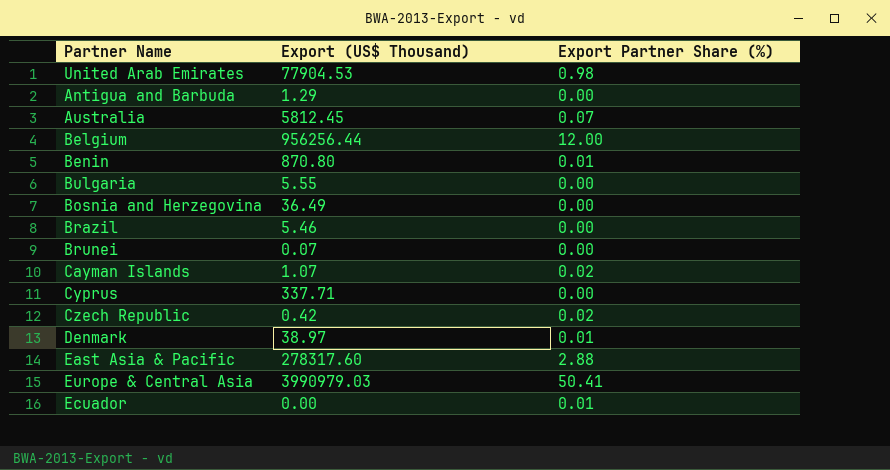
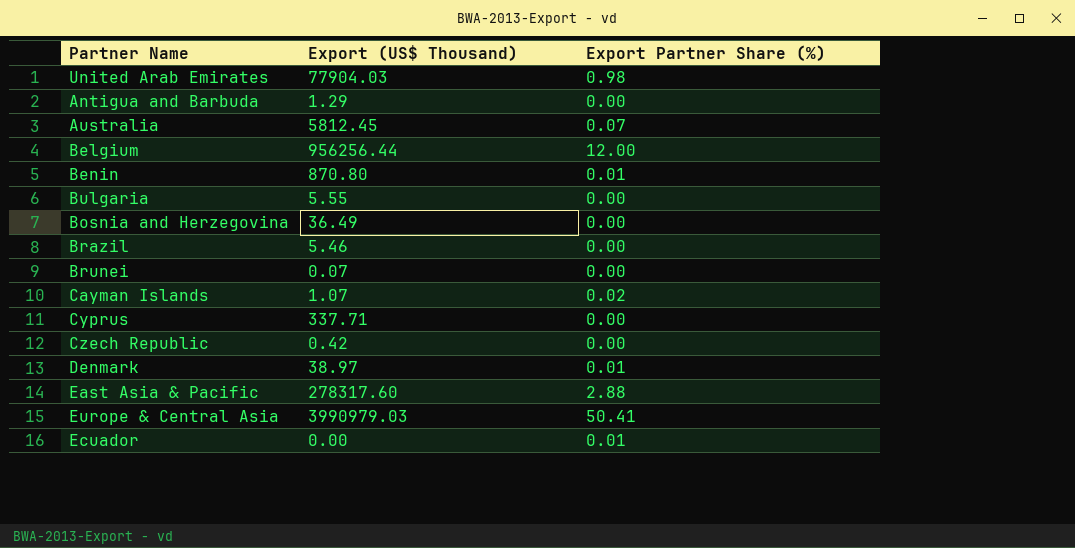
United Arab Emirates | Export (US$ Thousand): 77904.53 -> 77904.03
Czech Republic | Export Partner Share (%): 0.02 -> 0.00

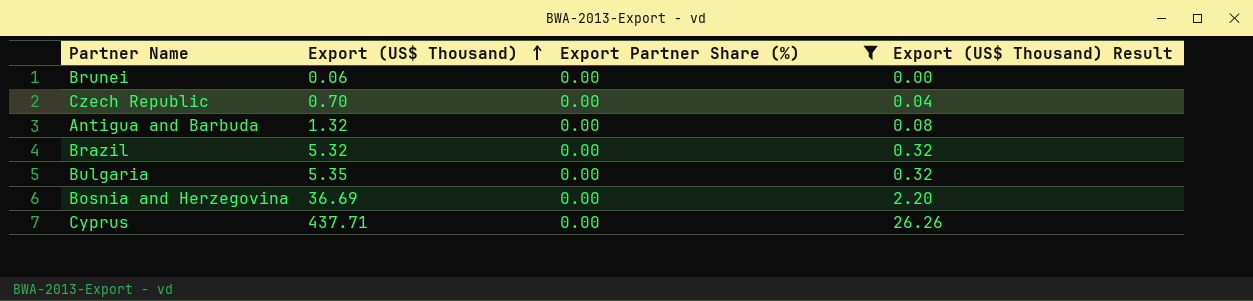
filter: none -> Export Partner Share (%) = 0.00
row order: none -> Export (US$ Thousand) ascending
column Export (US$ Thousand) Result | formula: none -> [Export (US$ Thousand)] * 0.06
Brunei | Export (US$ Thousand): 0.07 -> 0.06
Czech Republic | Export (US$ Thousand): 0.42 -> 0.70
Antigua and Barbuda | Export (US$ Thousand): 1.29 -> 1.32
Brazil | Export (US$ Thousand): 5.46 -> 5.32
Bulgaria | Export (US$ Thousand): 5.55 -> 5.35
Bosnia and Herzegovina | Export (US$ Thousand): 36.49 -> 36.69
Cyprus | Export (US$ Thousand): 337.71 -> 437.71

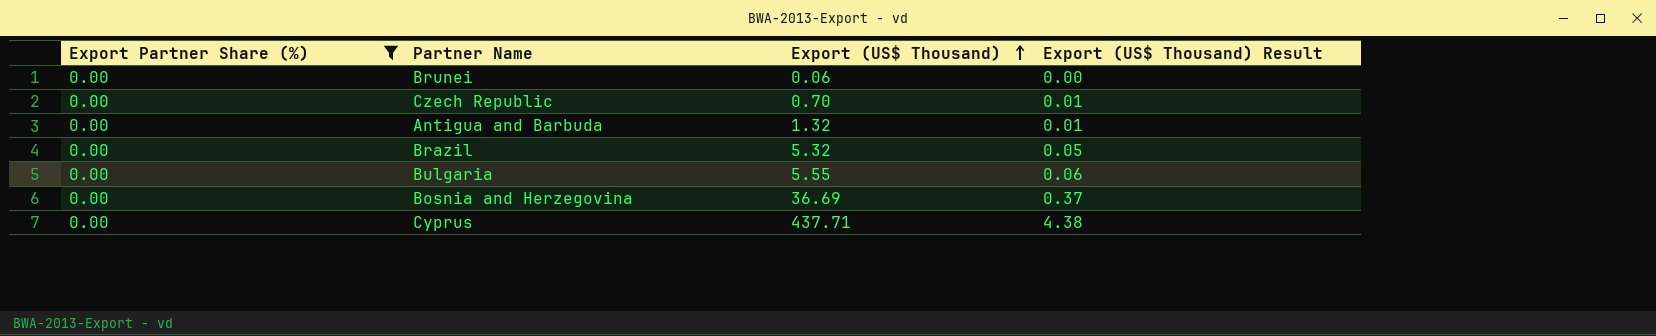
column Export Partner Share (%) | position: 3 -> 1
column Export (US$ Thousand) Result | formula: [Export (US$ Thousand)] * 0.06 -> [Export (US$ Thousand)] * 0.01
Bulgaria | Export (US$ Thousand): 5.35 -> 5.55

